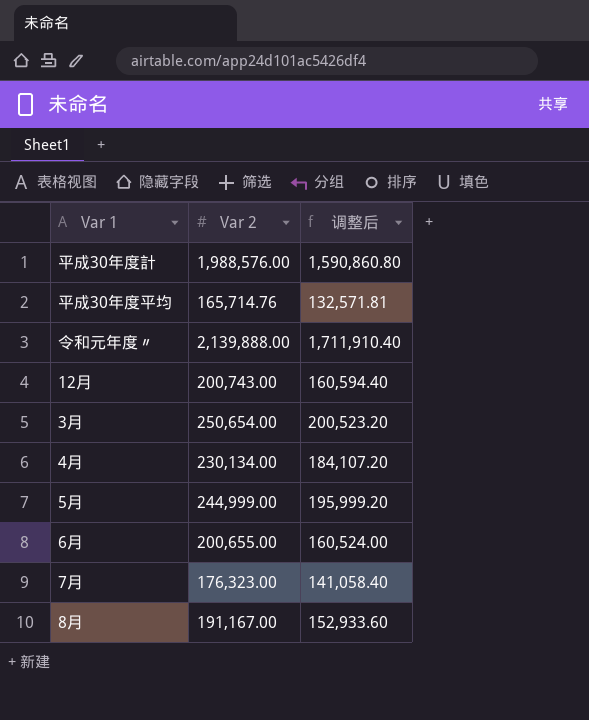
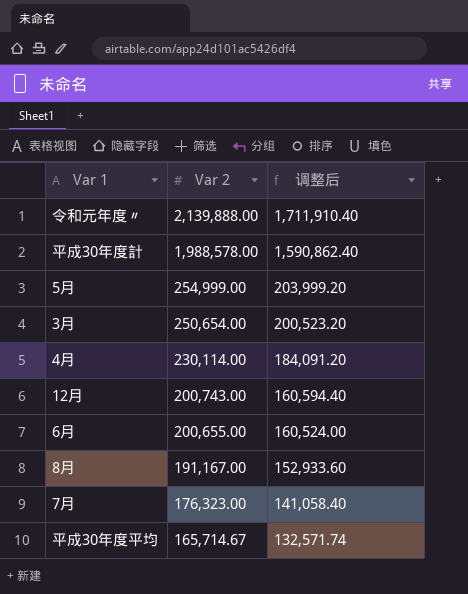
row order: none -> Var 2 descending
平成30年度計 | Var 2: 1,988,576.00 -> 1,988,578.00
平成30年度計 | 调整后: 1,590,860.80 -> 1,590,862.40
5月 | Var 2: 244,999.00 -> 254,999.00
5月 | 调整后: 195,999.20 -> 203,999.20
4月 | Var 2: 230,134.00 -> 230,114.00
4月 | 调整后: 184,107.20 -> 184,091.20
平成30年度平均 | Var 2: 165,714.76 -> 165,714.67
平成30年度平均 | 调整后: 132,571.81 -> 132,571.74

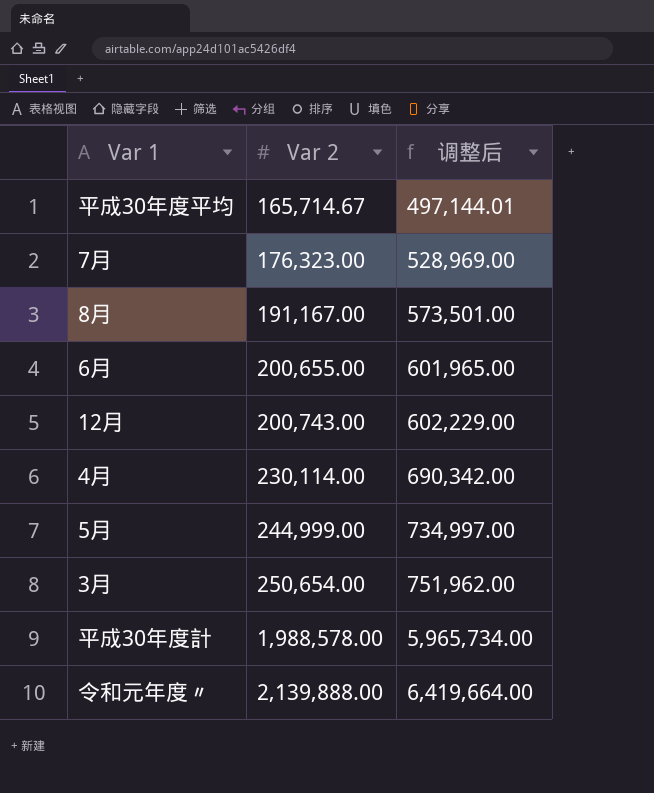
row order: Var 2 descending -> Var 2 ascending
column 调整后 | formula: [Var 2] * 0.8 -> [Var 2] * 3
5月 | Var 2: 254,999.00 -> 244,999.00

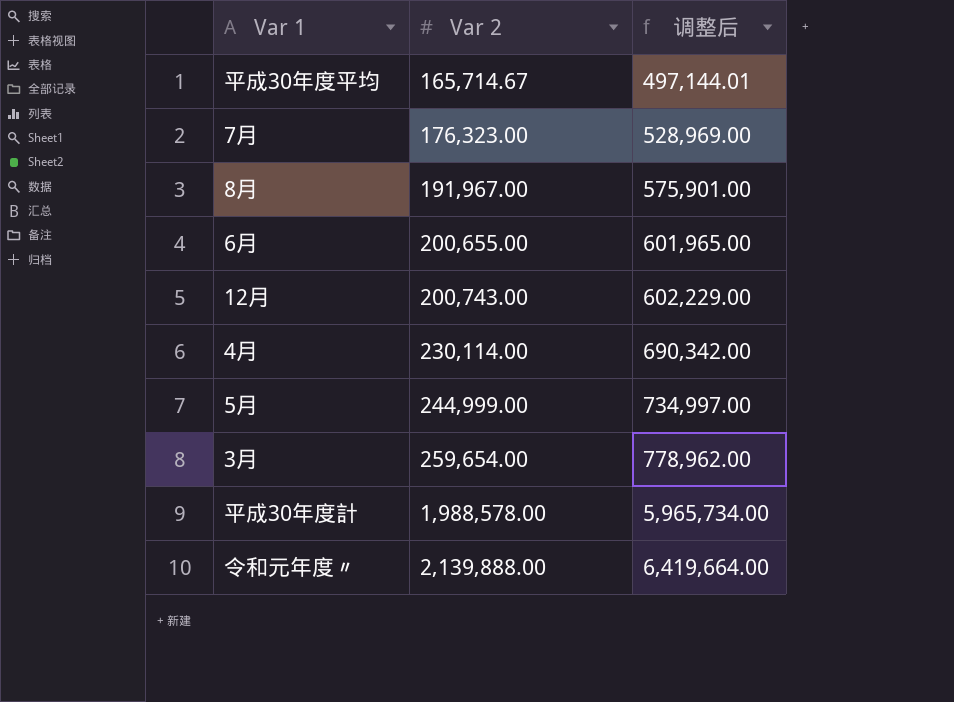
8月 | Var 2: 191,167.00 -> 191,967.00
8月 | 调整后: 573,501.00 -> 575,901.00
3月 | Var 2: 250,654.00 -> 259,654.00
3月 | 调整后: 751,962.00 -> 778,962.00

